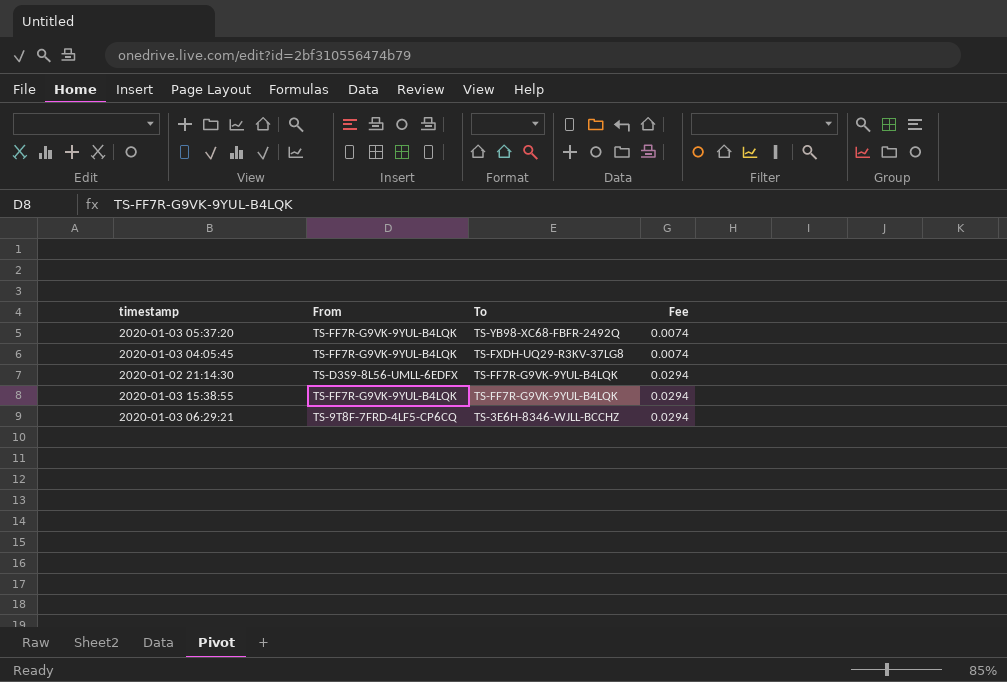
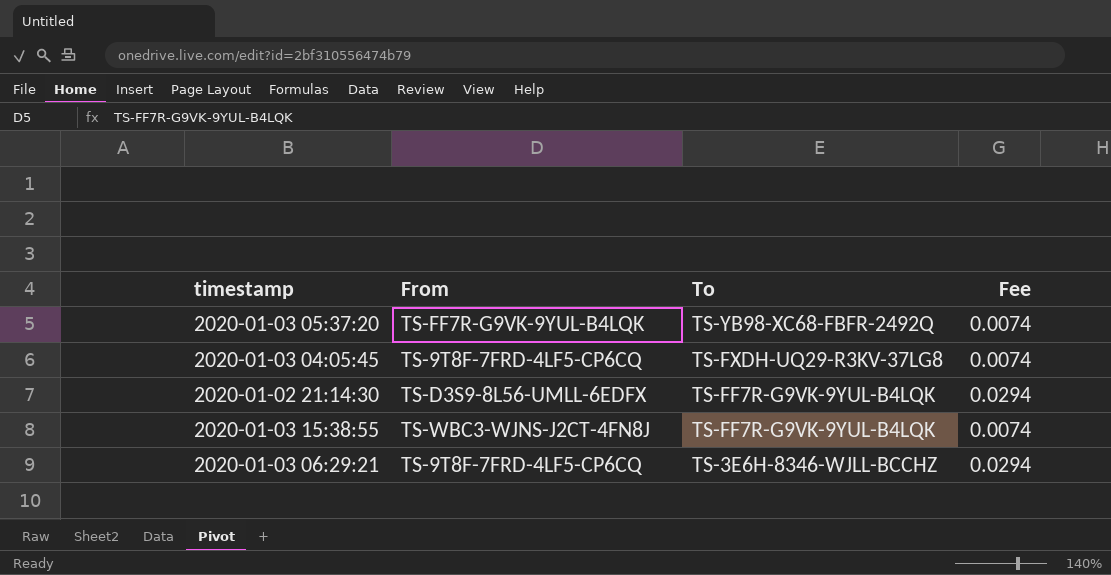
2020-01-03 04:05:45 | From: TS-FF7R-G9VK-9YUL-B4LQK -> TS-9T8F-7FRD-4LF5-CP6CQ
2020-01-03 15:38:55 | From: TS-FF7R-G9VK-9YUL-B4LQK -> TS-WBC3-WJNS-J2CT-4FN8J
2020-01-03 15:38:55 | Fee: 0.0294 -> 0.0074

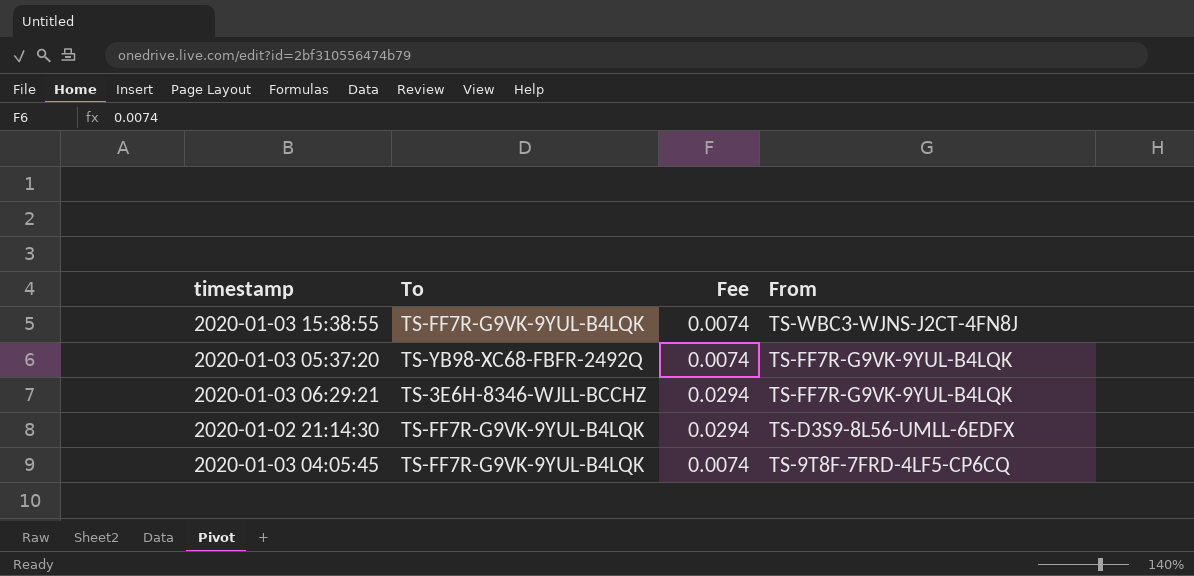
row order: To descending -> From descending
column From | position: 2 -> 4
2020-01-03 06:29:21 | From: TS-9T8F-7FRD-4LF5-CP6CQ -> TS-FF7R-G9VK-9YUL-B4LQK
2020-01-03 04:05:45 | To: TS-FXDH-UQ29-R3KV-37LG8 -> TS-FF7R-G9VK-9YUL-B4LQK

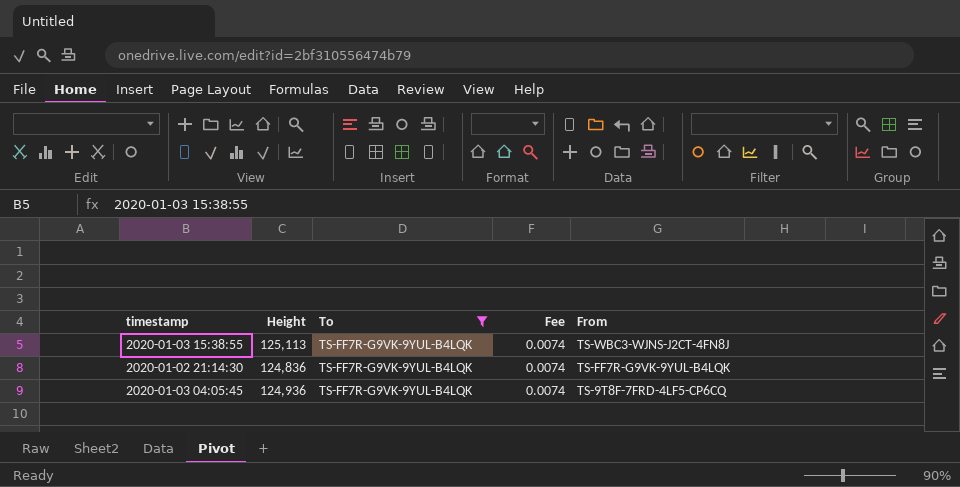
filter: none -> To = TS-FF7R-G9VK-9YUL-B4LQK
column Height | position: none -> 2
2020-01-02 21:14:30 | Fee: 0.0294 -> 0.0074
2020-01-02 21:14:30 | From: TS-D3S9-8L56-UMLL-6EDFX -> TS-FF7R-G9VK-9YUL-B4LQK

